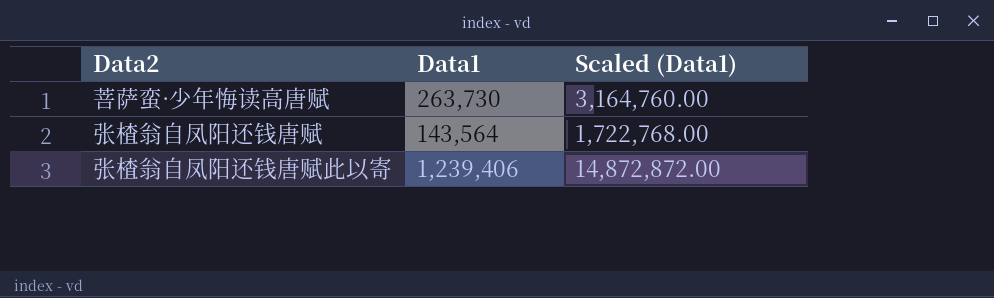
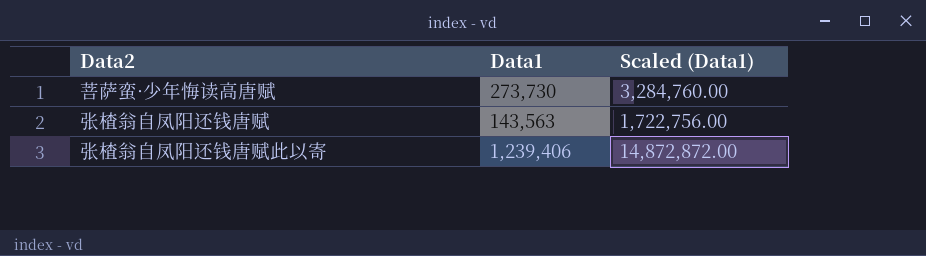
菩萨蛮·少年悔读高唐赋 | Data1: 263,730 -> 273,730
菩萨蛮·少年悔读高唐赋 | Scaled (Data1): 3,164,760.00 -> 3,284,760.00
张楂翁自凤阳还钱唐赋 | Data1: 143,564 -> 143,563
张楂翁自凤阳还钱唐赋 | Scaled (Data1): 1,722,768.00 -> 1,722,756.00

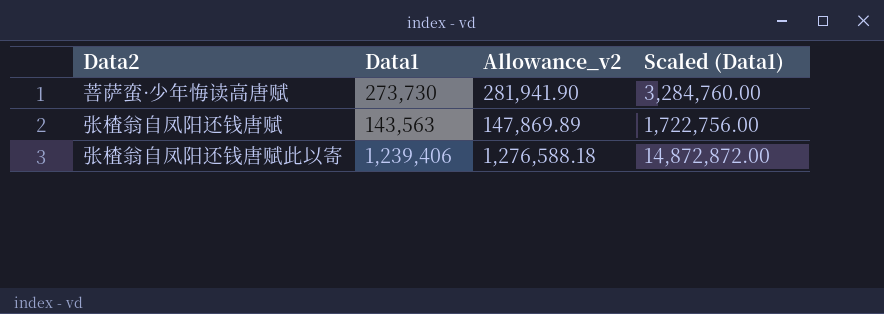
column Allowance_v2 | formula: none -> [Data1] * 1.03

